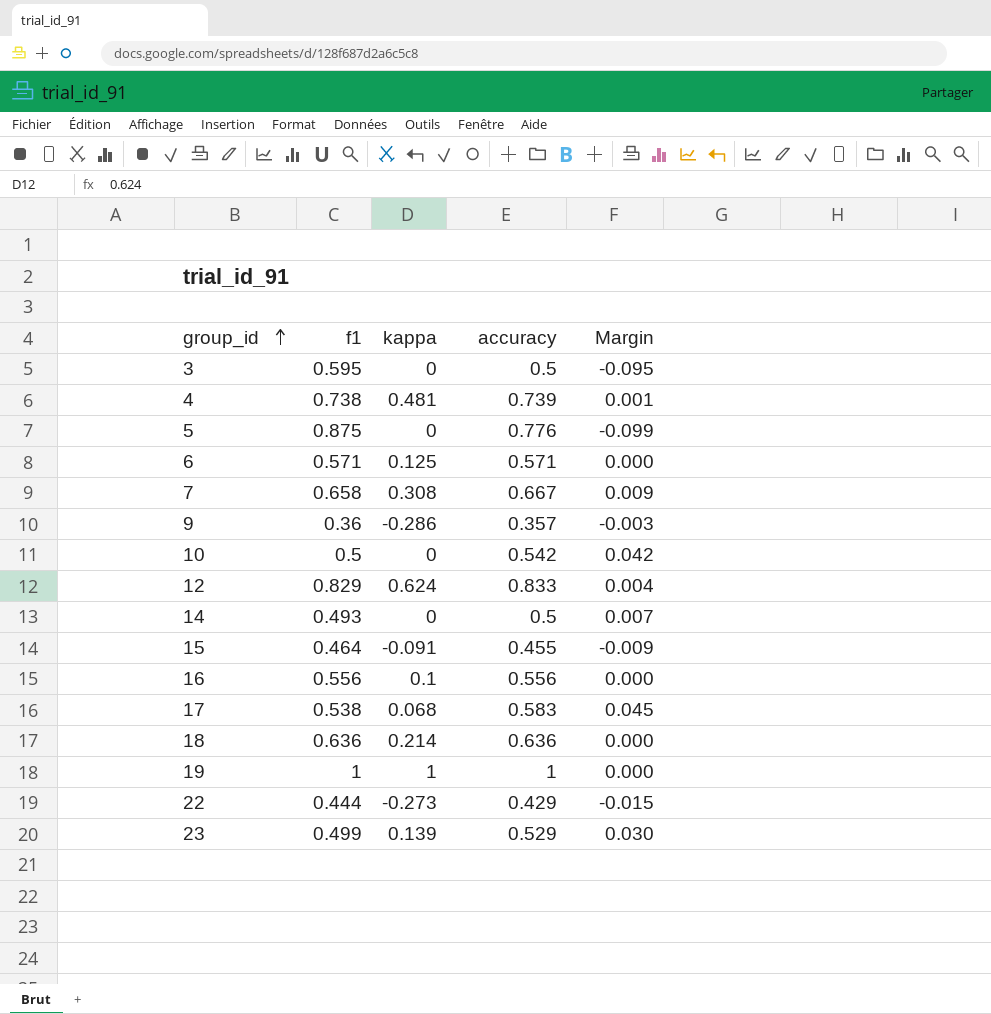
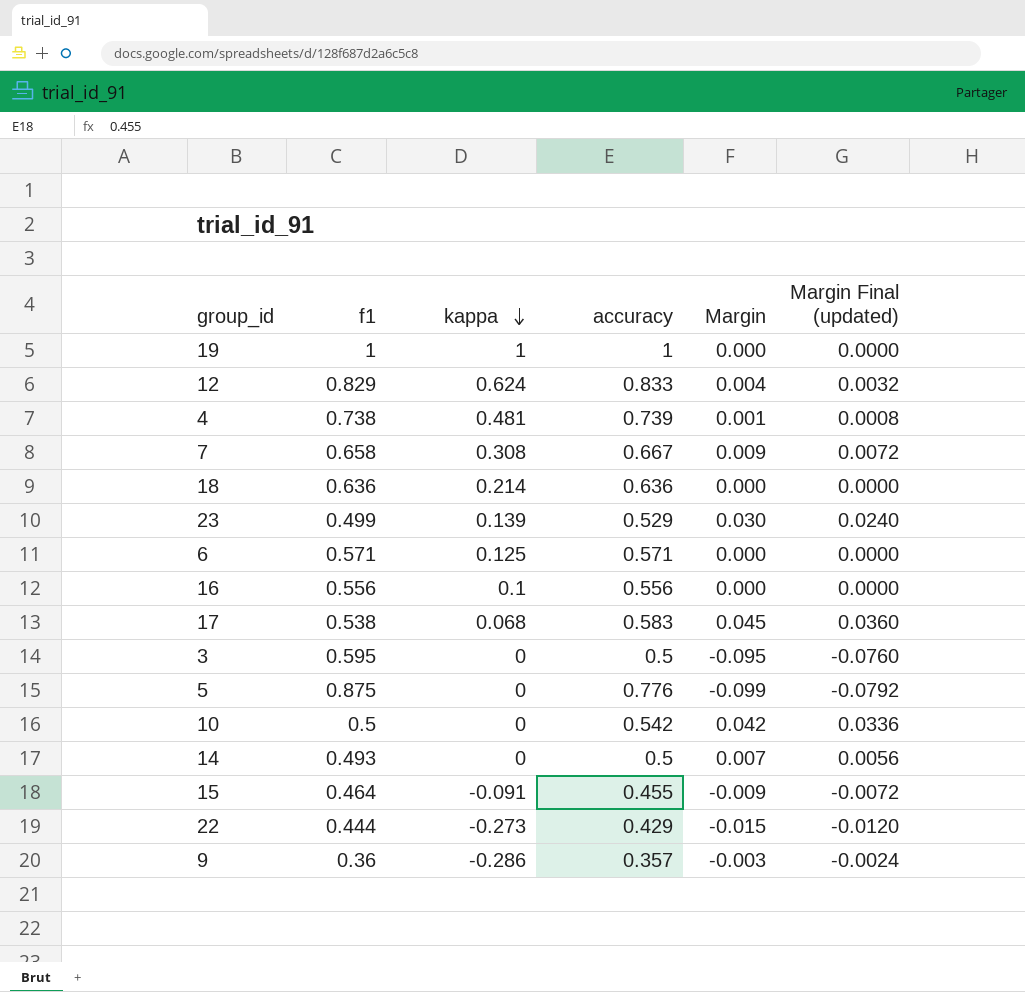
row order: group_id ascending -> kappa descending
column Margin Final (updated) | formula: none -> [Margin] * 0.8

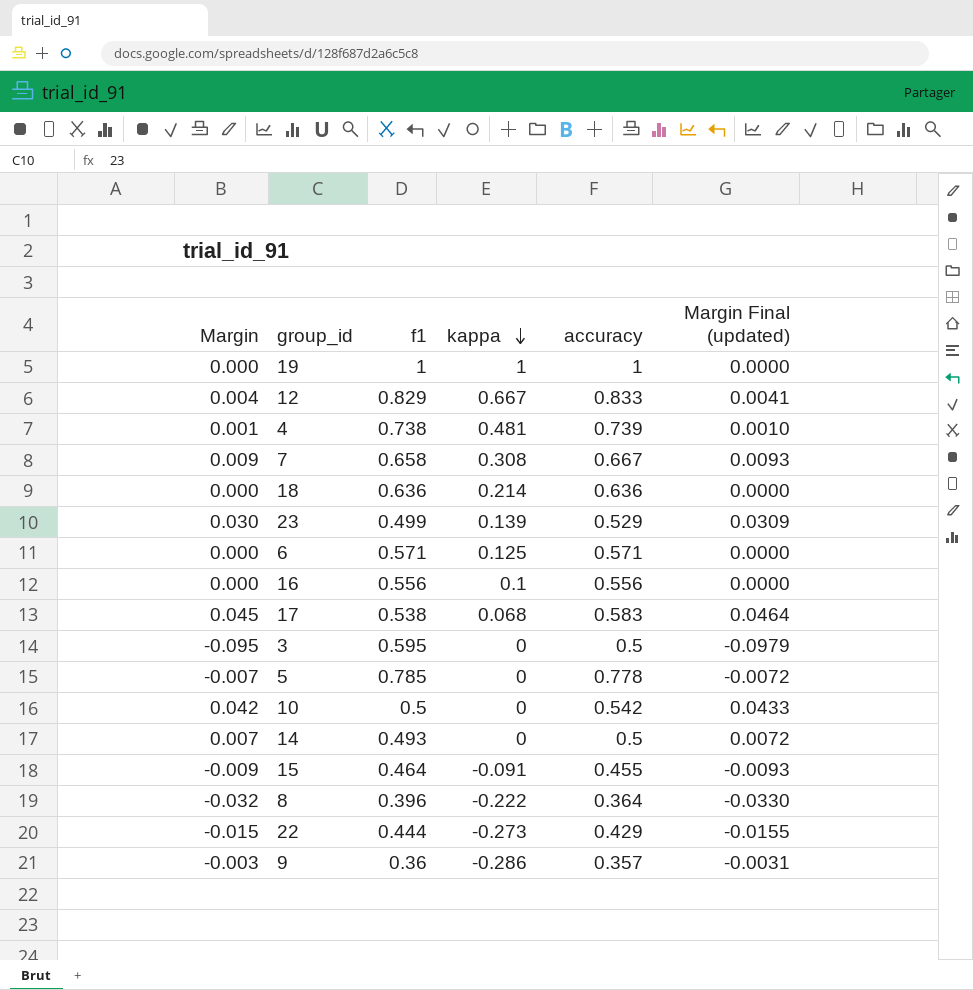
column Margin | position: 5 -> 1
column Margin Final (updated) | formula: [Margin] * 0.8 -> [Margin] * 1.03
12 | kappa: 0.624 -> 0.667
5 | Margin: -0.099 -> -0.007
5 | f1: 0.875 -> 0.785
5 | accuracy: 0.776 -> 0.778
row 8: none -> -0.032 | 0.396 | -0.222 | 0.364 | -0.0330

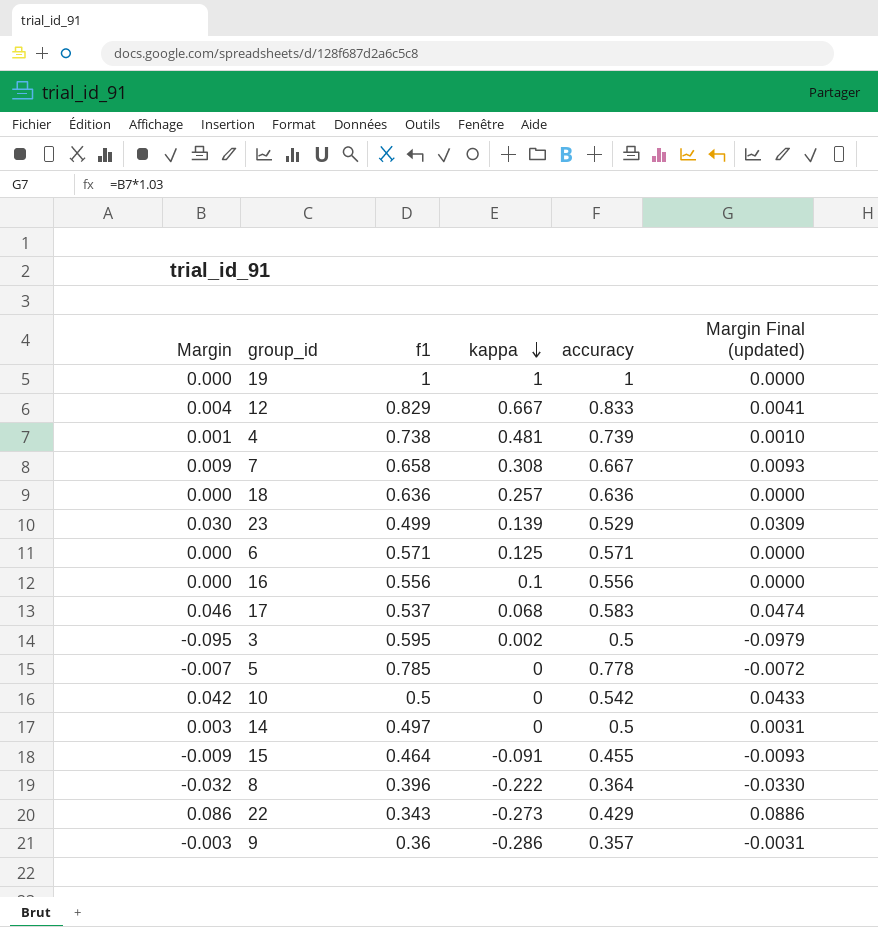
18 | kappa: 0.214 -> 0.257
17 | Margin: 0.045 -> 0.046
17 | f1: 0.538 -> 0.537
17 | Margin Final (updated): 0.0464 -> 0.0474
3 | kappa: 0 -> 0.002
14 | Margin: 0.007 -> 0.003
14 | f1: 0.493 -> 0.497
14 | Margin Final (updated): 0.0072 -> 0.0031
22 | Margin: -0.015 -> 0.086
22 | f1: 0.444 -> 0.343
22 | Margin Final (updated): -0.0155 -> 0.0886

